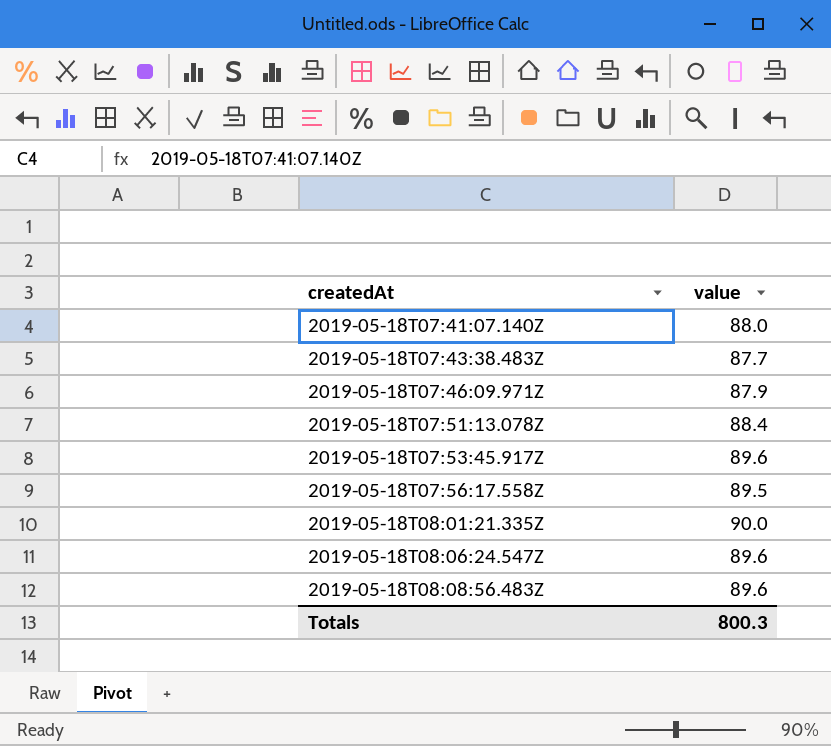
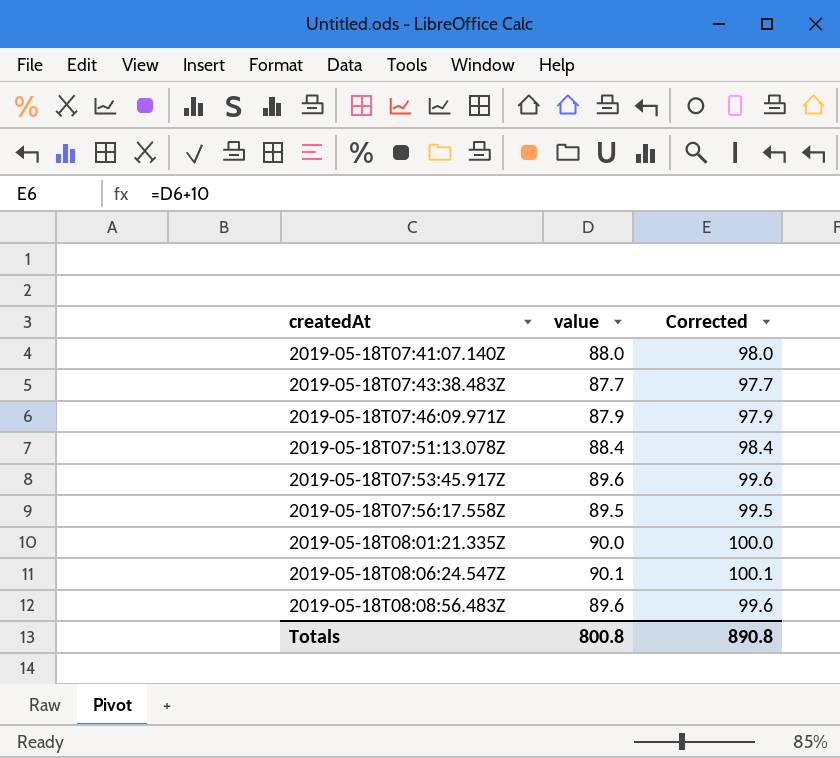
column Corrected | formula: none -> [value] + 10
2019-05-18T08:06:24.547Z | value: 89.6 -> 90.1
Totals | value: 800.3 -> 800.8

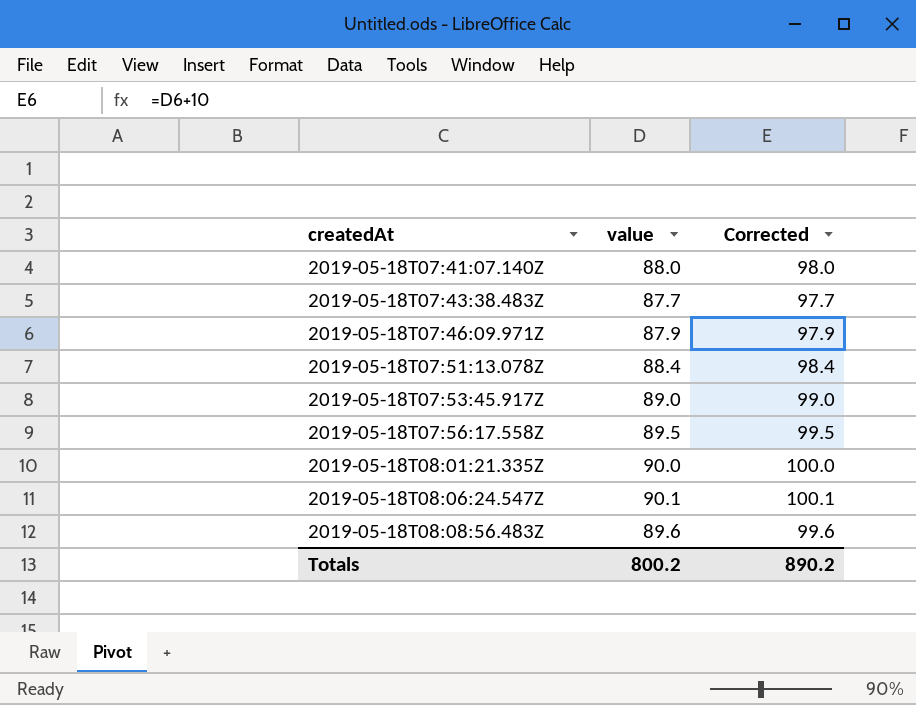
2019-05-18T07:53:45.917Z | value: 89.6 -> 89.0
2019-05-18T07:53:45.917Z | Corrected: 99.6 -> 99.0
Totals | value: 800.8 -> 800.2
Totals | Corrected: 890.8 -> 890.2

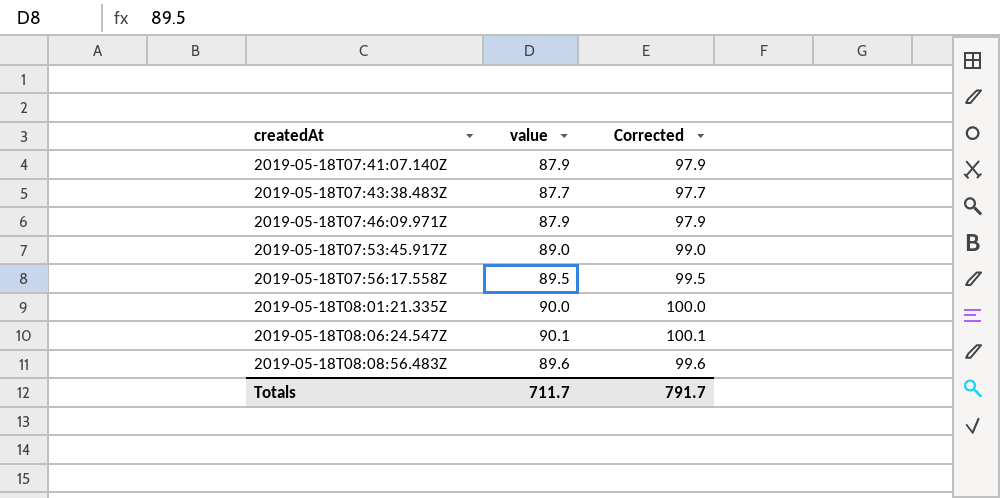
row 2019-05-18T07:51:13.078Z: 88.4 | 98.4 -> none
2019-05-18T07:41:07.140Z | value: 88.0 -> 87.9
2019-05-18T07:41:07.140Z | Corrected: 98.0 -> 97.9
Totals | value: 800.2 -> 711.7
Totals | Corrected: 890.2 -> 791.7

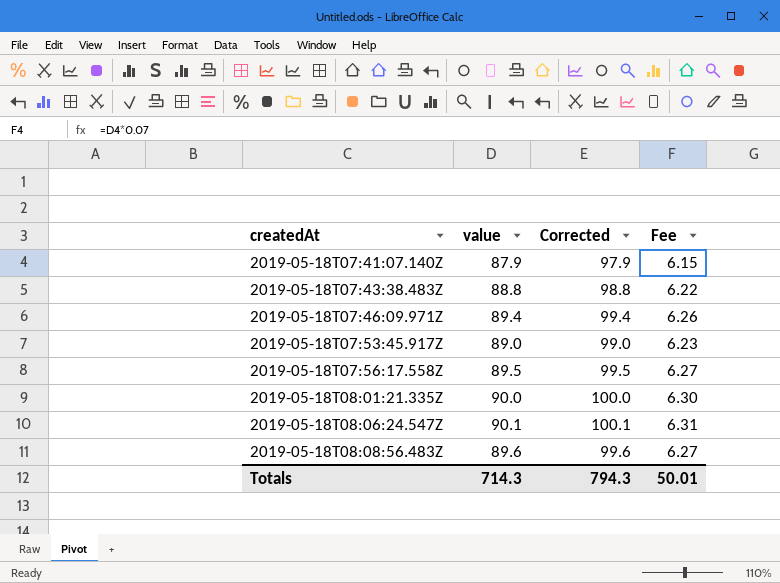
column Fee | formula: none -> [value] * 0.07
2019-05-18T07:43:38.483Z | value: 87.7 -> 88.8
2019-05-18T07:43:38.483Z | Corrected: 97.7 -> 98.8
2019-05-18T07:46:09.971Z | value: 87.9 -> 89.4
2019-05-18T07:46:09.971Z | Corrected: 97.9 -> 99.4
Totals | value: 711.7 -> 714.3
Totals | Corrected: 791.7 -> 794.3

